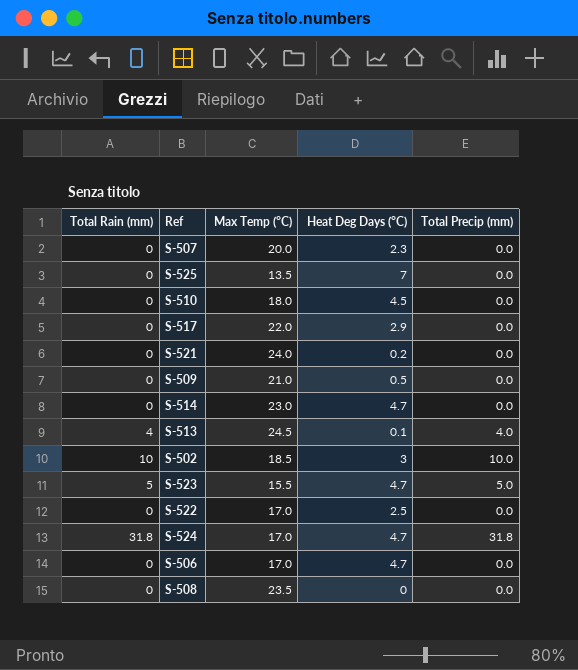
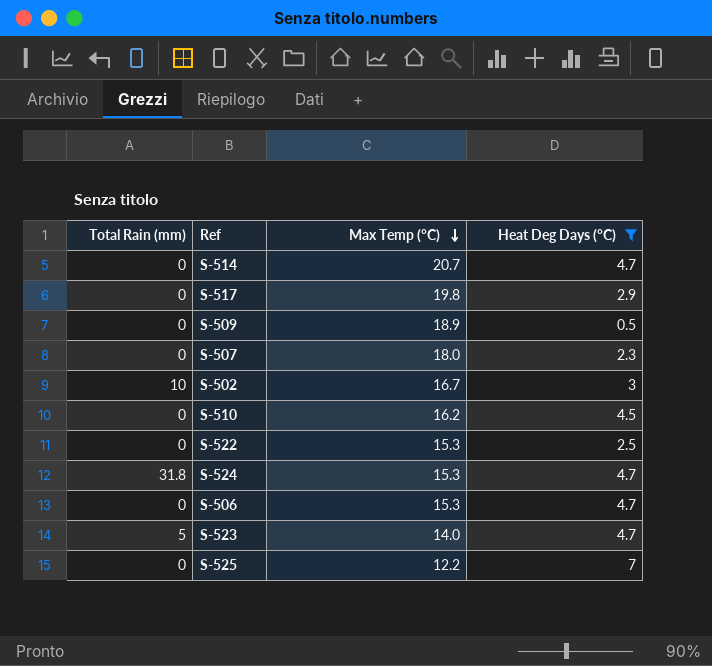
filter: none -> Heat Deg Days (°C) >= 0.5
row order: none -> Max Temp (°C) descending
column Total Precip (mm) | position: 5 -> none
S-514 | Max Temp (°C): 23.0 -> 20.7
S-517 | Max Temp (°C): 22.0 -> 19.8
S-509 | Max Temp (°C): 21.0 -> 18.9
S-507 | Max Temp (°C): 20.0 -> 18.0
S-502 | Max Temp (°C): 18.5 -> 16.7
S-510 | Max Temp (°C): 18.0 -> 16.2
S-522 | Max Temp (°C): 17.0 -> 15.3
S-524 | Max Temp (°C): 17.0 -> 15.3
S-506 | Max Temp (°C): 17.0 -> 15.3
S-523 | Max Temp (°C): 15.5 -> 14.0
S-525 | Max Temp (°C): 13.5 -> 12.2

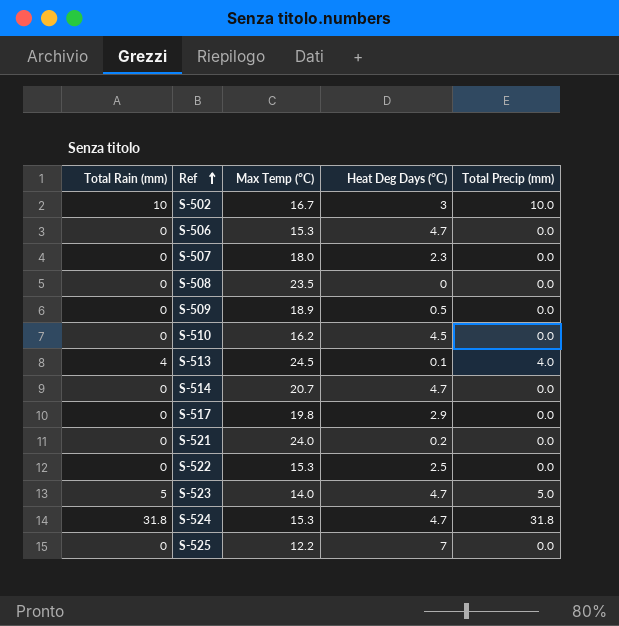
filter: Heat Deg Days (°C) >= 0.5 -> none
row order: Max Temp (°C) descending -> Ref ascending
column Total Precip (mm) | position: none -> 5

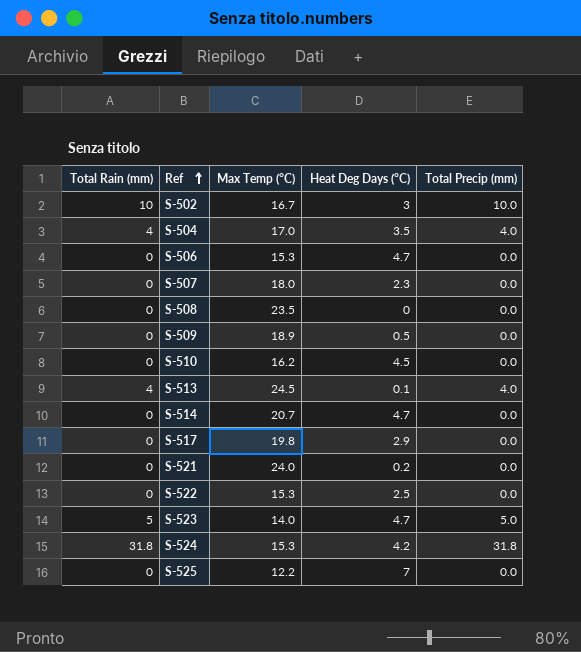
row S-504: none -> 4 | 17.0 | 3.5 | 4.0
S-524 | Heat Deg Days (°C): 4.7 -> 4.2

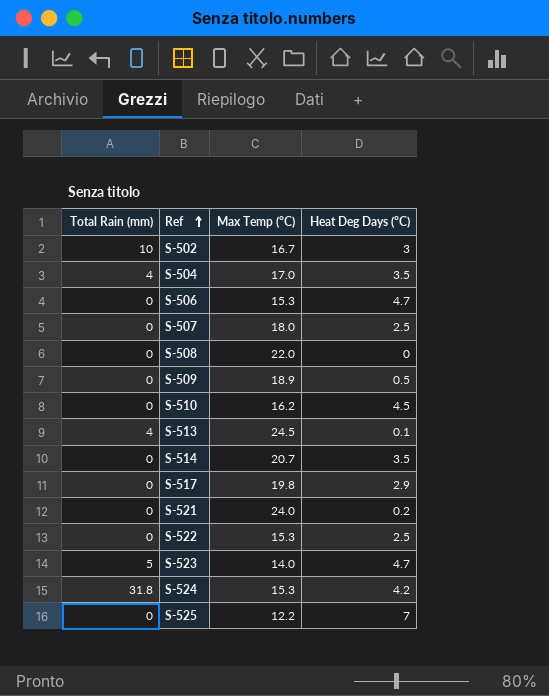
column Total Precip (mm) | position: 5 -> none
S-507 | Heat Deg Days (°C): 2.3 -> 2.5
S-508 | Max Temp (°C): 23.5 -> 22.0
S-514 | Heat Deg Days (°C): 4.7 -> 3.5

